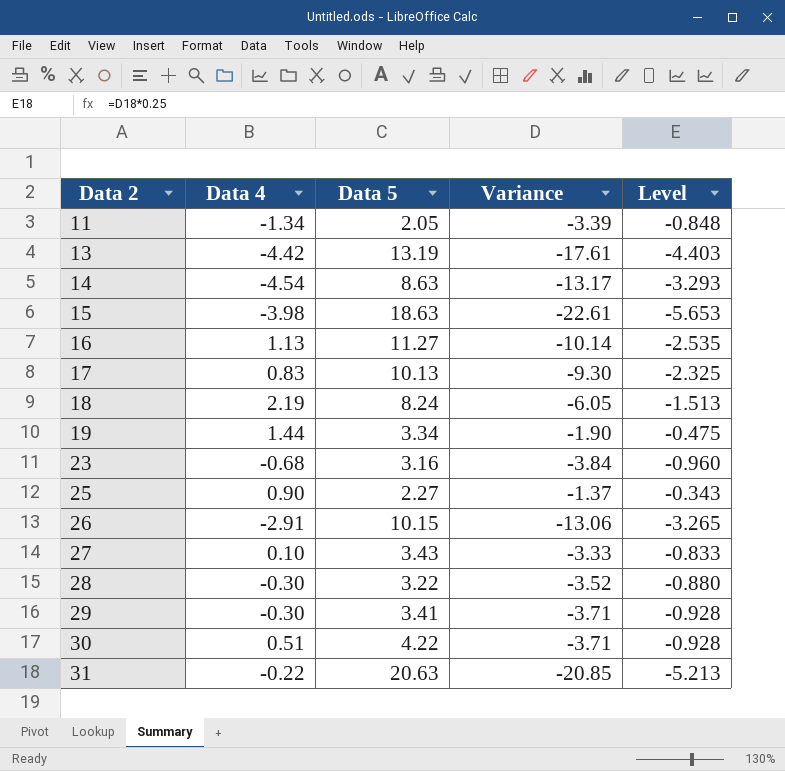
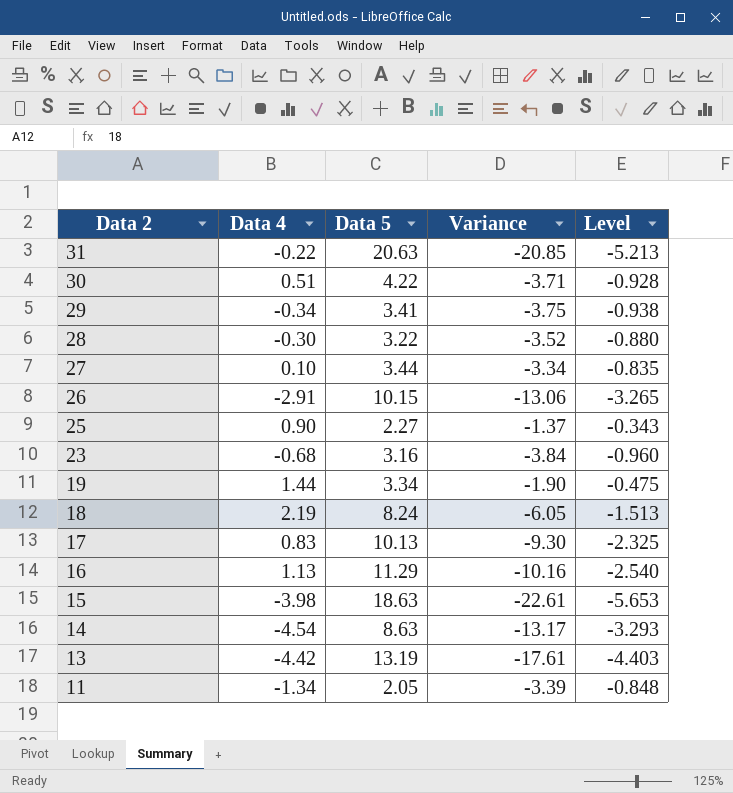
row order: Data 2 ascending -> Data 2 descending
29 | Data 4: -0.30 -> -0.34
29 | Variance: -3.71 -> -3.75
29 | Level: -0.928 -> -0.938
27 | Data 5: 3.43 -> 3.44
27 | Variance: -3.33 -> -3.34
27 | Level: -0.833 -> -0.835
16 | Data 5: 11.27 -> 11.29
16 | Variance: -10.14 -> -10.16
16 | Level: -2.535 -> -2.540

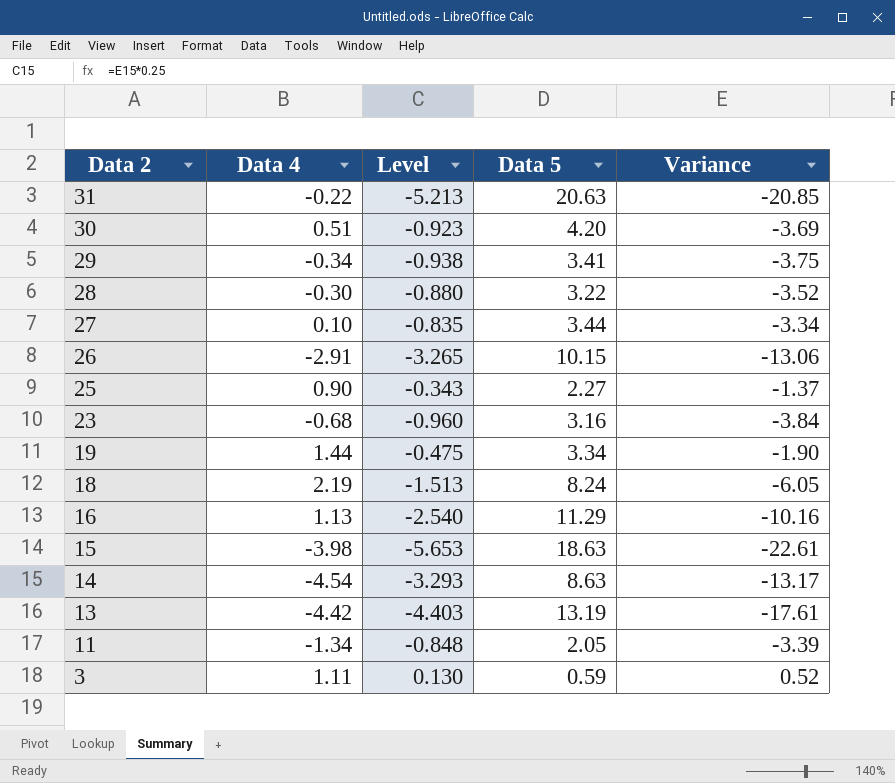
column Level | position: 5 -> 3
row 17: 0.83 | 10.13 | -9.30 | -2.325 -> none
30 | Level: -0.928 -> -0.923
30 | Data 5: 4.22 -> 4.20
30 | Variance: -3.71 -> -3.69
row 3: none -> 1.11 | 0.130 | 0.59 | 0.52

